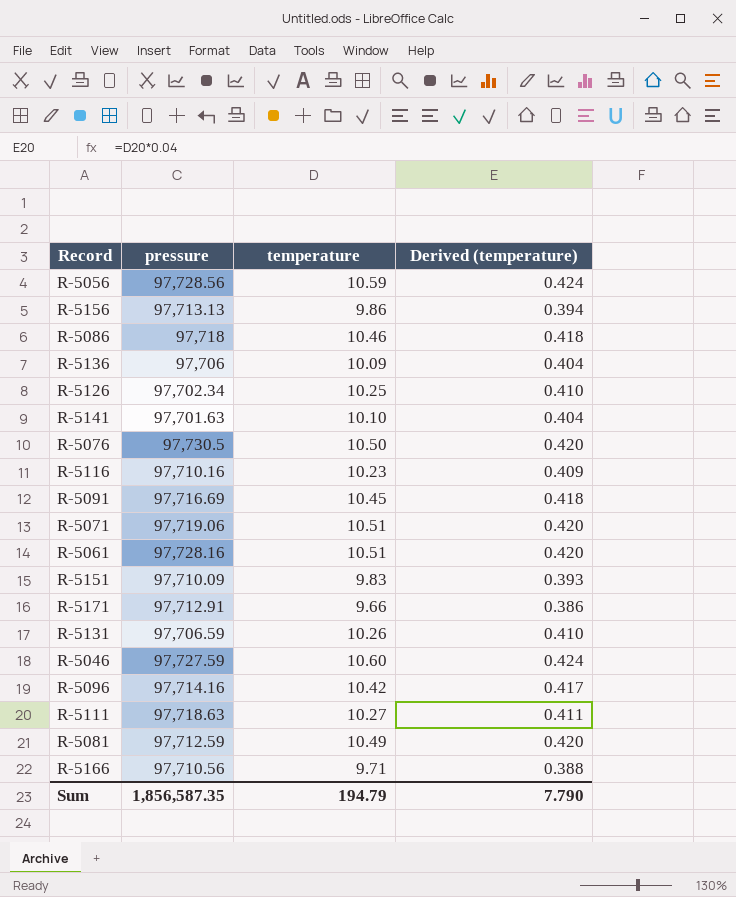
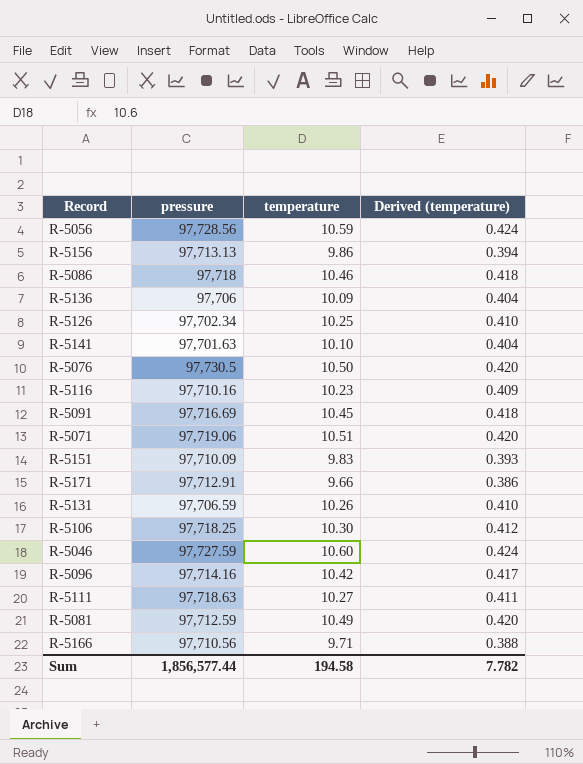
row R-5061: 97,728.16 | 10.51 | 0.420 -> none
row R-5106: none -> 97,718.25 | 10.30 | 0.412
Sum | pressure: 1,856,587.35 -> 1,856,577.44
Sum | temperature: 194.79 -> 194.58
Sum | Derived (temperature): 7.790 -> 7.782

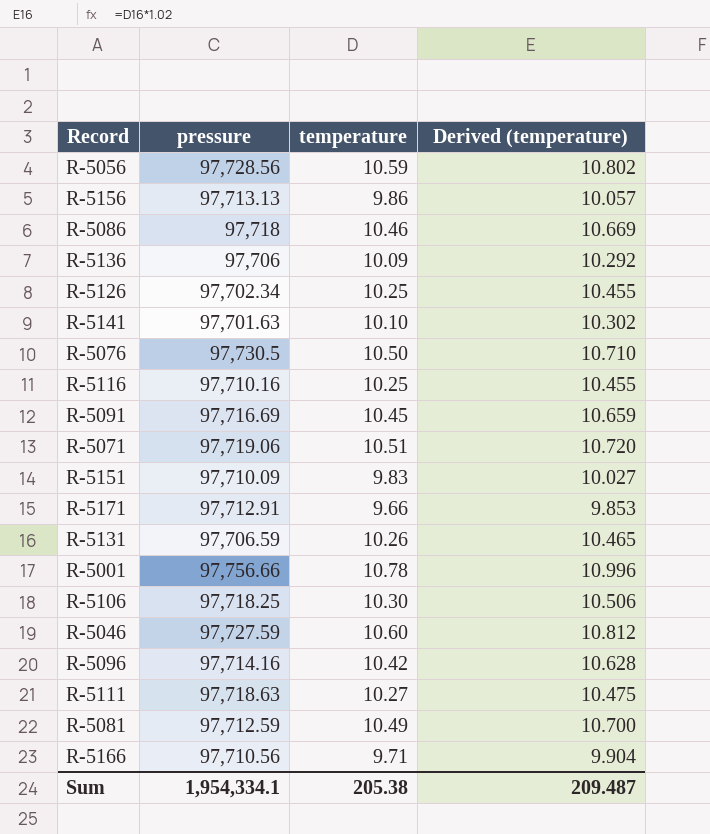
column Derived (temperature) | formula: [temperature] * 0.04 -> [temperature] * 1.02
R-5116 | temperature: 10.23 -> 10.25
row R-5001: none -> 97,756.66 | 10.78 | 10.996
Sum | pressure: 1,856,577.44 -> 1,954,334.1
Sum | temperature: 194.58 -> 205.38
Sum | Derived (temperature): 7.782 -> 209.487

